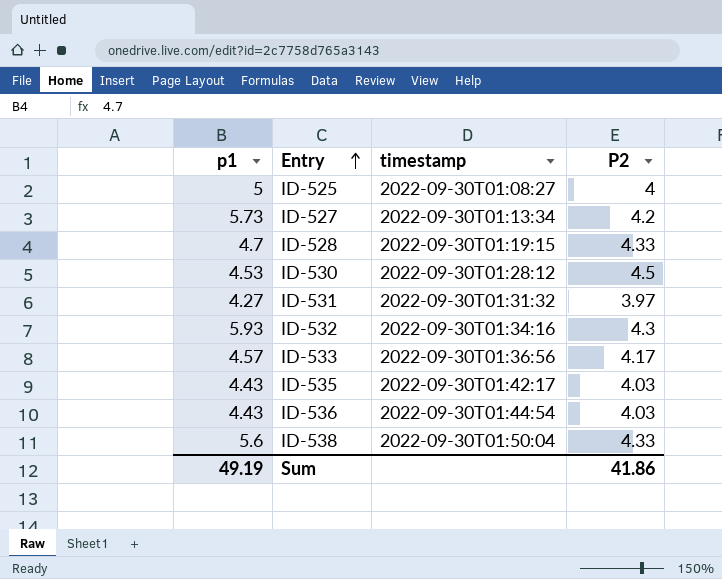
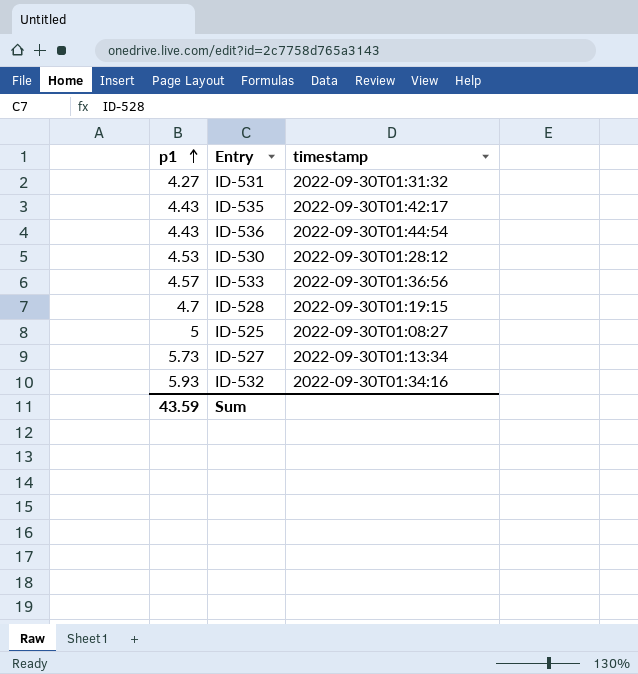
row order: Entry ascending -> p1 ascending
column P2 | position: 4 -> none
row ID-538: 5.6 | 2022-09-30T01:50:04 | 4.33 -> none
Sum | p1: 49.19 -> 43.59

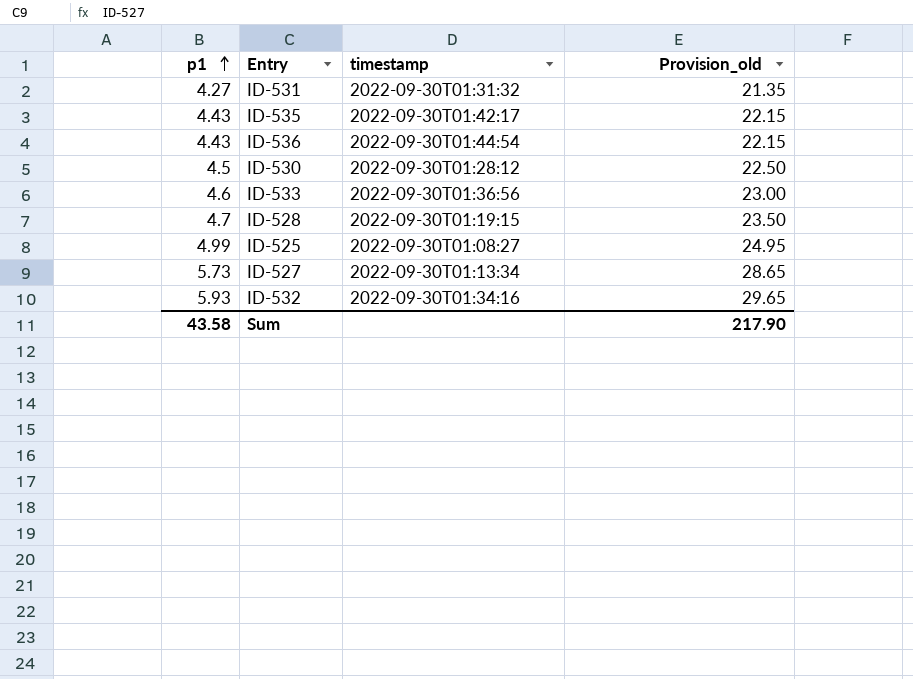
column Provision_old | formula: none -> [p1] * 5
ID-530 | p1: 4.53 -> 4.5
ID-533 | p1: 4.57 -> 4.6
ID-525 | p1: 5 -> 4.99
Sum | p1: 43.59 -> 43.58

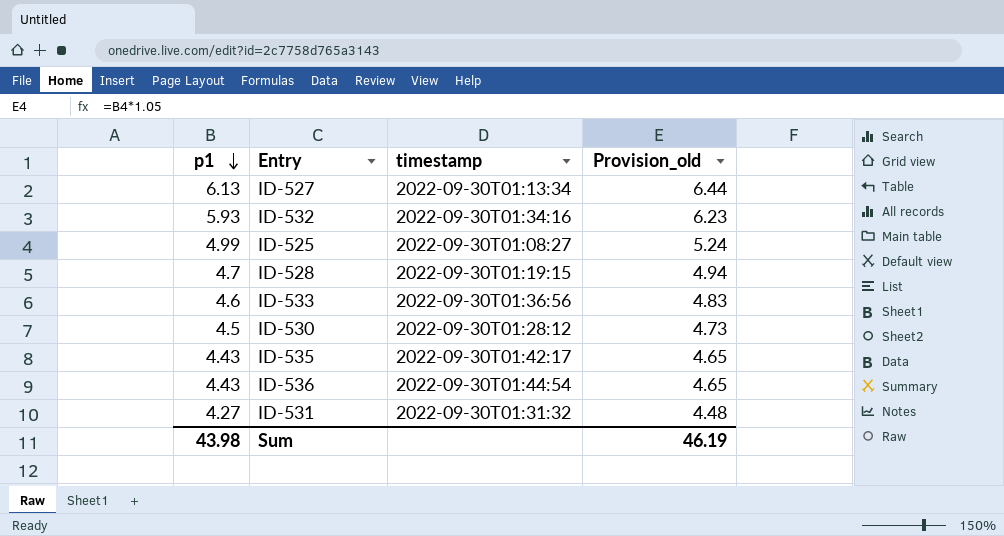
row order: p1 ascending -> p1 descending
column Provision_old | formula: [p1] * 5 -> [p1] * 1.05
ID-527 | p1: 5.73 -> 6.13
Sum | p1: 43.58 -> 43.98
Sum | Provision_old: 217.90 -> 46.19

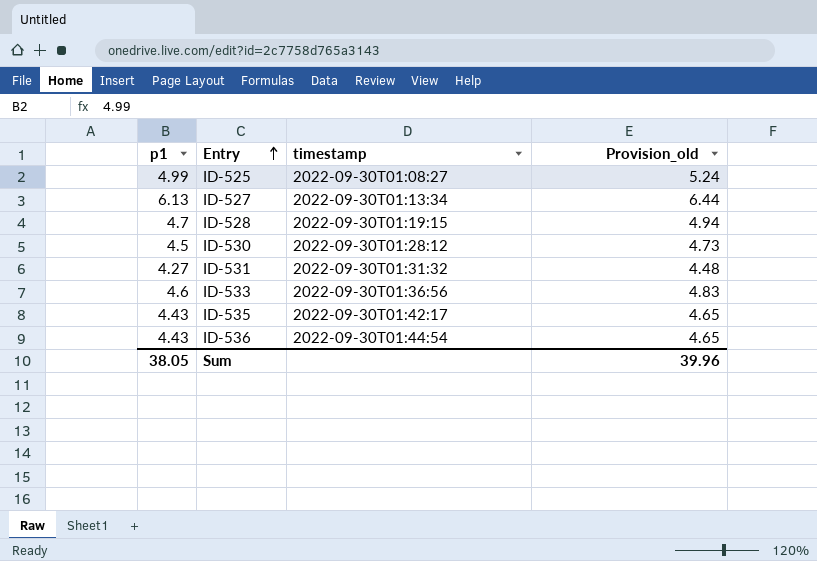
row order: p1 descending -> Entry ascending
row ID-532: 5.93 | 2022-09-30T01:34:16 | 6.23 -> none
Sum | p1: 43.98 -> 38.05
Sum | Provision_old: 46.19 -> 39.96

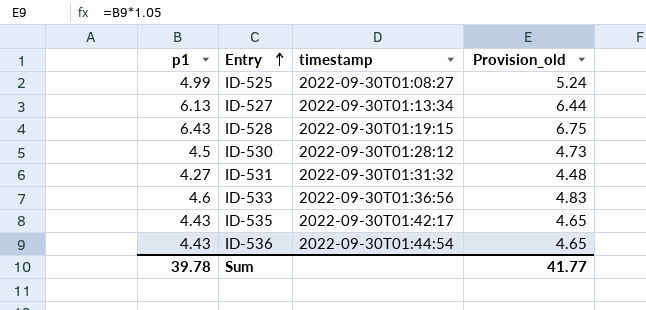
ID-528 | p1: 4.7 -> 6.43
ID-528 | Provision_old: 4.94 -> 6.75
Sum | p1: 38.05 -> 39.78
Sum | Provision_old: 39.96 -> 41.77

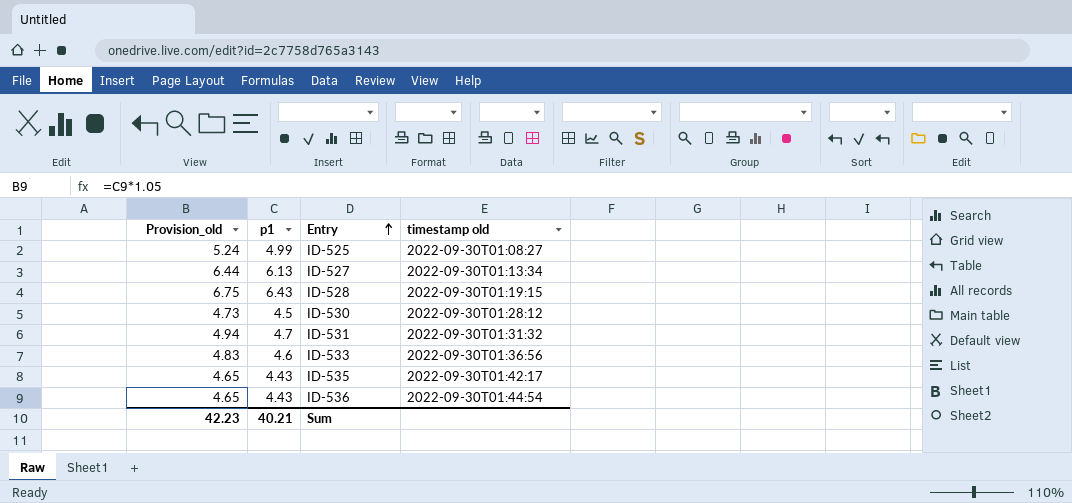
column Provision_old | position: 4 -> 1
column name: timestamp -> timestamp old
ID-531 | Provision_old: 4.48 -> 4.94
ID-531 | p1: 4.27 -> 4.7
Sum | Provision_old: 41.77 -> 42.23
Sum | p1: 39.78 -> 40.21

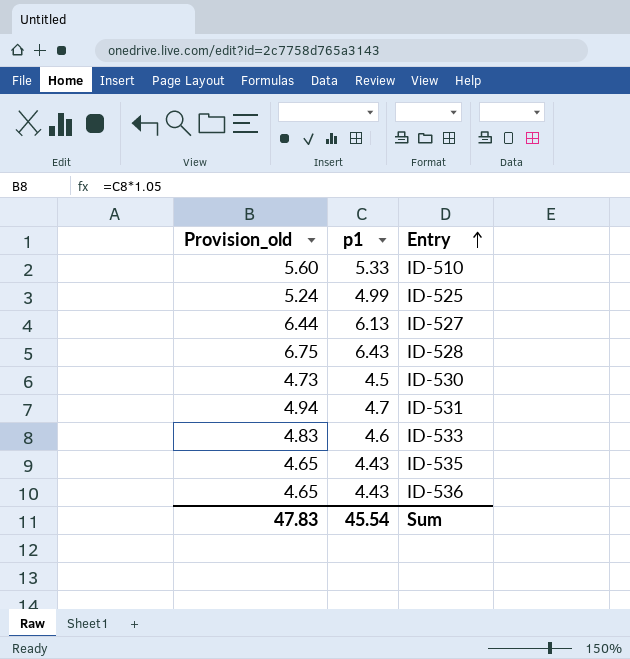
column timestamp old | position: 4 -> none
row ID-510: none -> 5.60 | 5.33
Sum | Provision_old: 42.23 -> 47.83
Sum | p1: 40.21 -> 45.54

